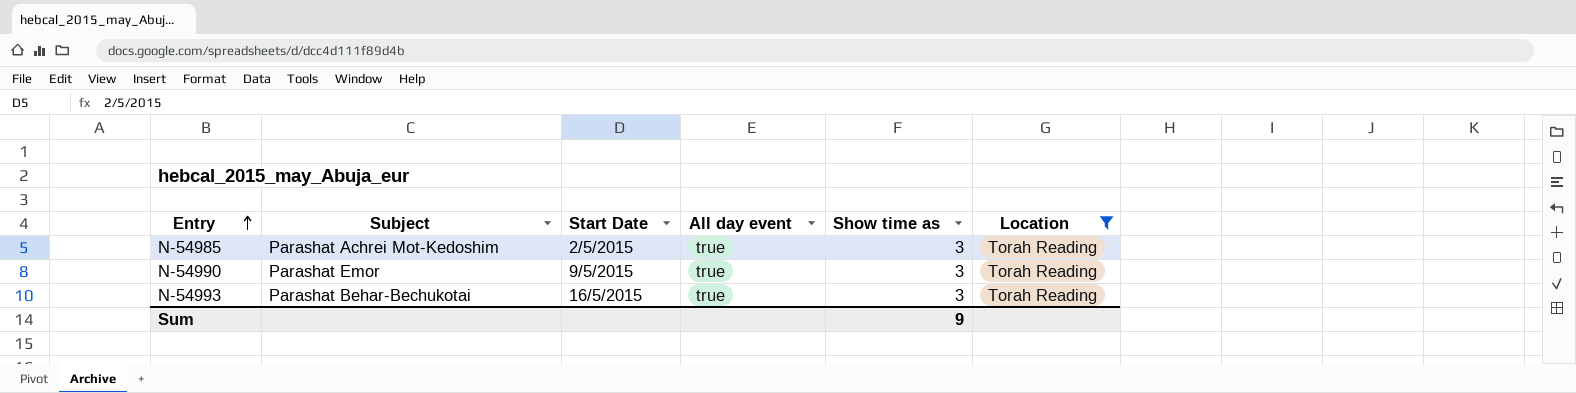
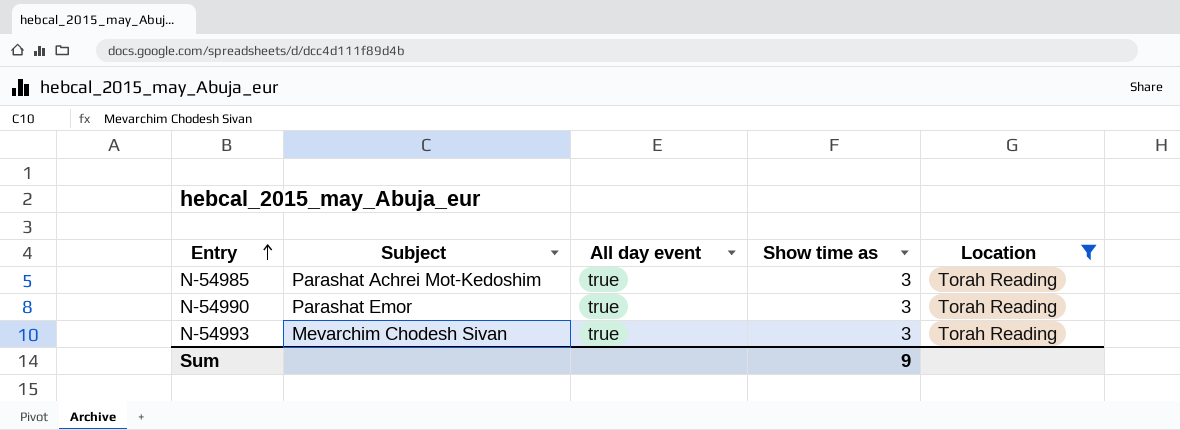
column Start Date | position: 3 -> none
N-54993 | Subject: Parashat Behar-Bechukotai -> Mevarchim Chodesh Sivan

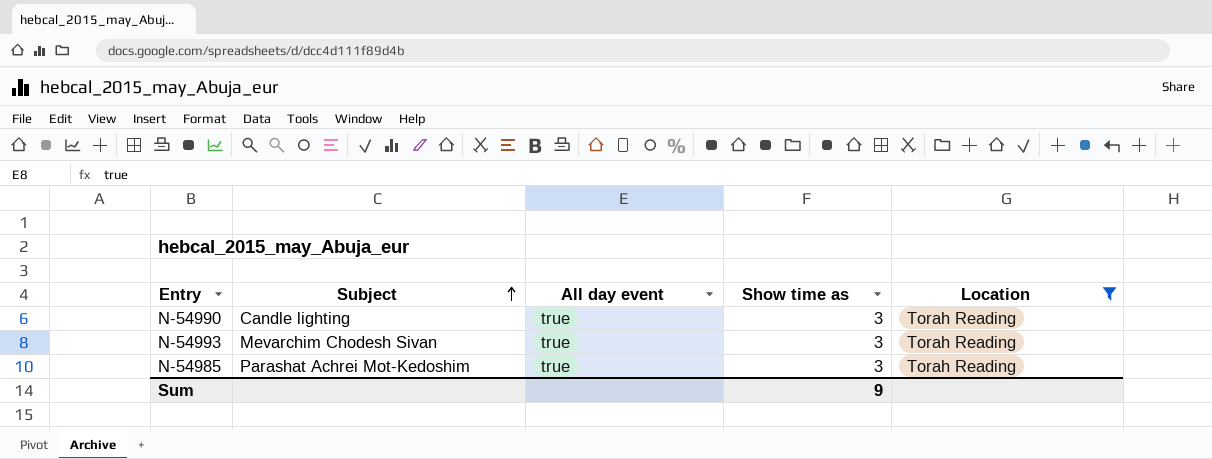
row order: Entry ascending -> Subject ascending
N-54990 | Subject: Parashat Emor -> Candle lighting

